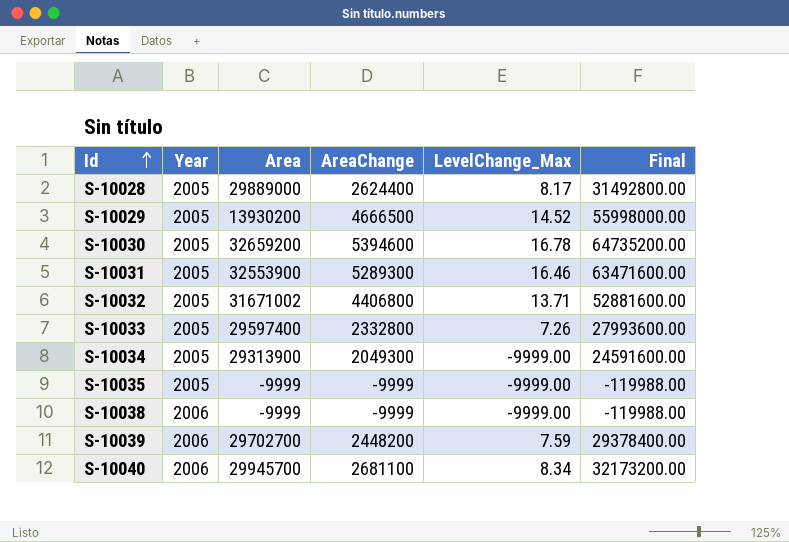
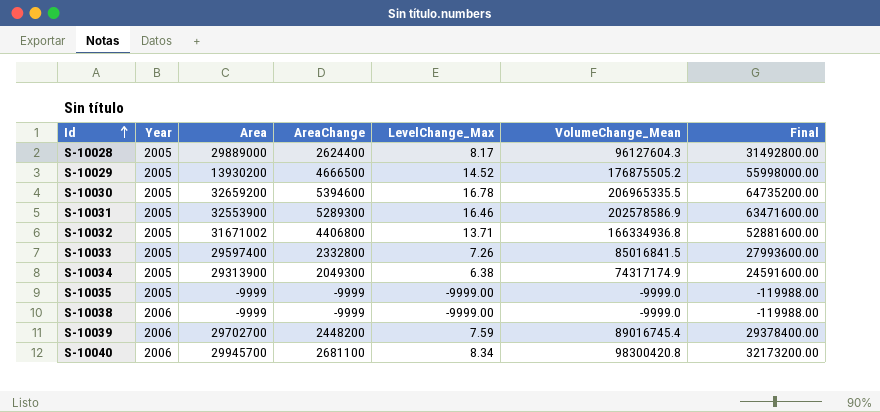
column VolumeChange_Mean | position: none -> 6
S-10034 | LevelChange_Max: -9999.00 -> 6.38

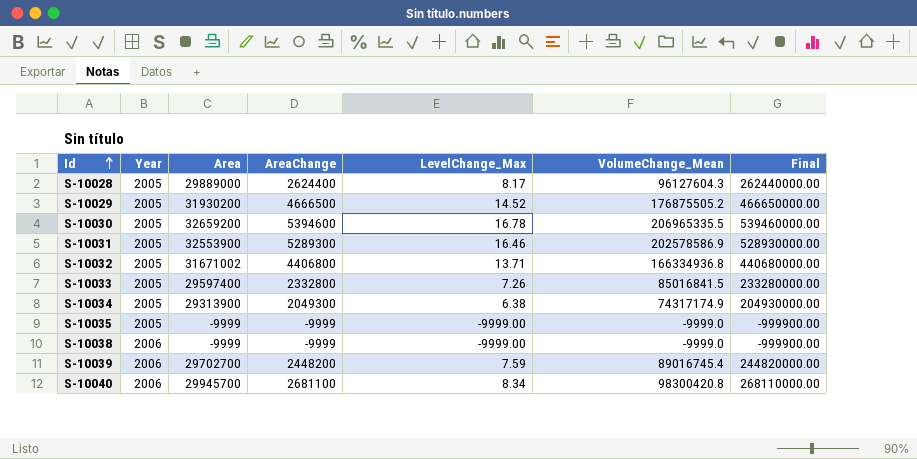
column Final | formula: [AreaChange] * 12 -> [AreaChange] * 100
S-10029 | Area: 13930200 -> 31930200

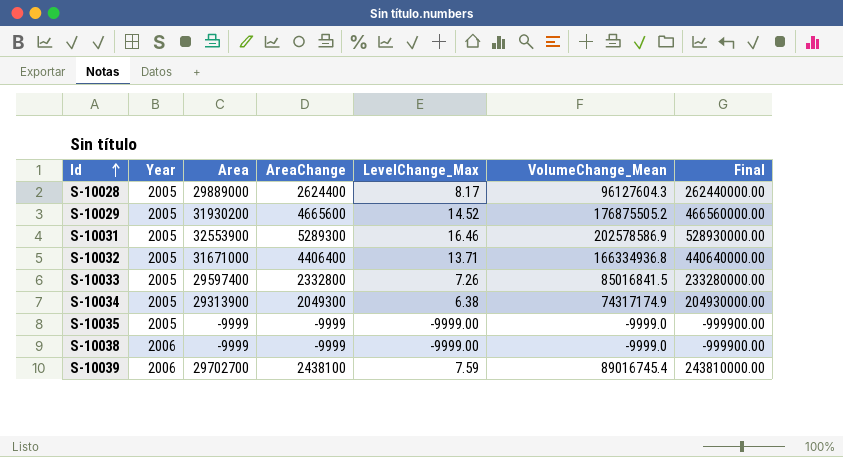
row S-10030: 2005 | 32659200 | 5394600 | 16.78 | 206965335.5 | 539460000.00 -> none
row S-10040: 2006 | 29945700 | 2681100 | 8.34 | 98300420.8 | 268110000.00 -> none
S-10029 | AreaChange: 4666500 -> 4665600
S-10029 | Final: 466650000.00 -> 466560000.00
S-10032 | Area: 31671002 -> 31671000
S-10032 | AreaChange: 4406800 -> 4406400
S-10032 | Final: 440680000.00 -> 440640000.00
S-10039 | AreaChange: 2448200 -> 2438100
S-10039 | Final: 244820000.00 -> 243810000.00

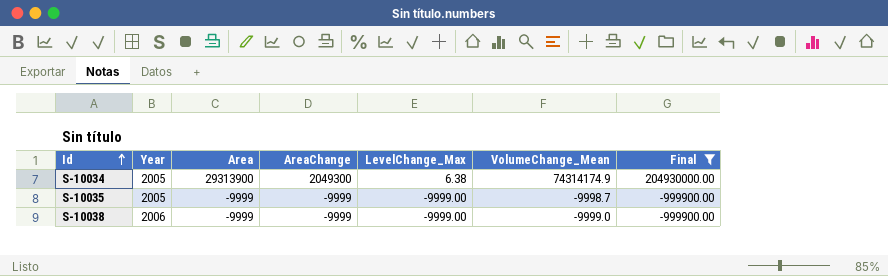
filter: none -> Final <= 204930000.00
S-10034 | VolumeChange_Mean: 74317174.9 -> 74314174.9
S-10035 | VolumeChange_Mean: -9999.0 -> -9998.7

